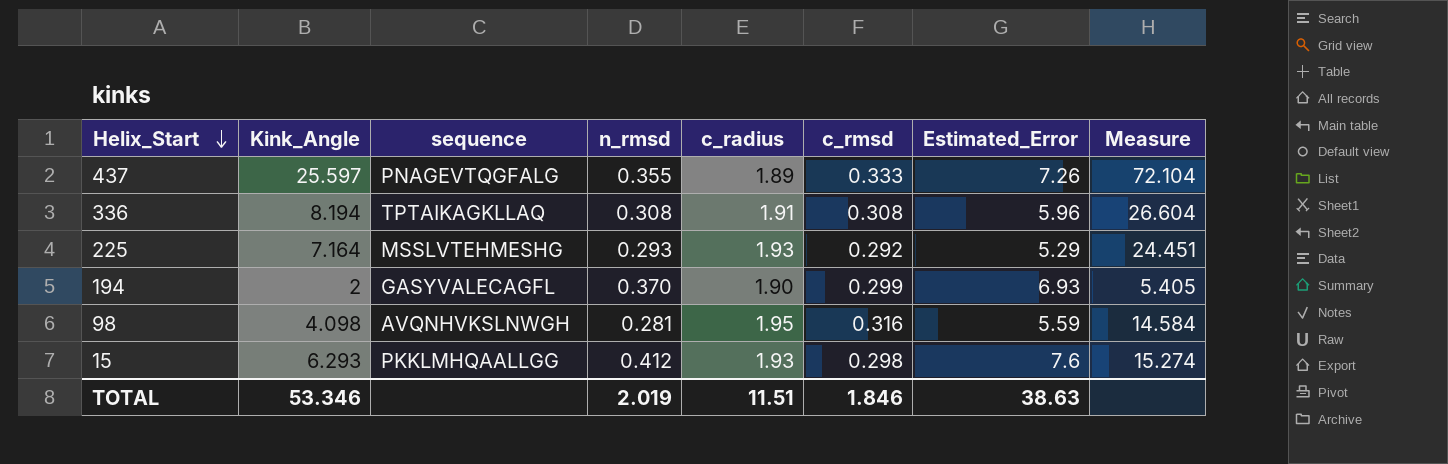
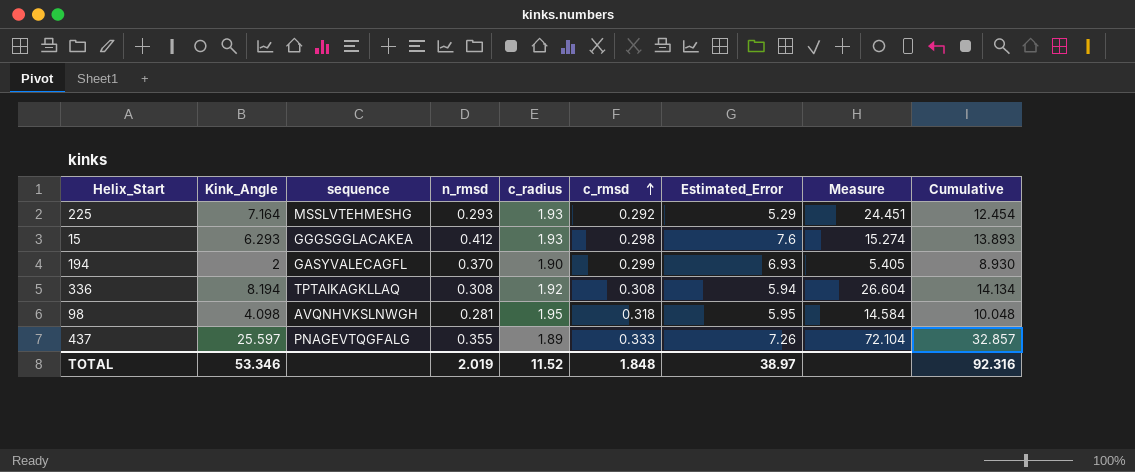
row order: Helix_Start descending -> c_rmsd ascending
column Cumulative | formula: none -> [Kink_Angle] + [Estimated_Error]
15 | sequence: PKKLMHQAALLGG -> GGGSGGLACAKEA
336 | c_radius: 1.91 -> 1.92
336 | Estimated_Error: 5.96 -> 5.94
98 | c_rmsd: 0.316 -> 0.318
98 | Estimated_Error: 5.59 -> 5.95
TOTAL | c_radius: 11.51 -> 11.52
TOTAL | c_rmsd: 1.846 -> 1.848
TOTAL | Estimated_Error: 38.63 -> 38.97

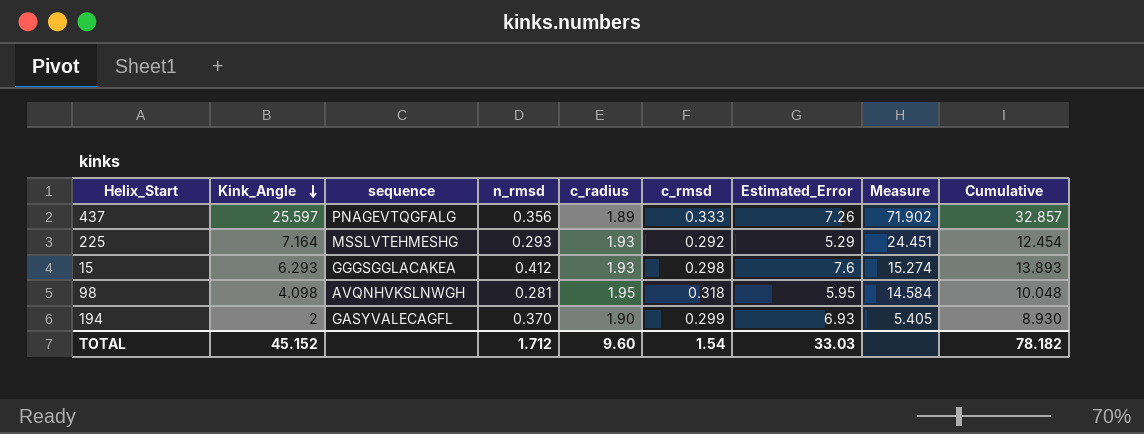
row order: c_rmsd ascending -> Kink_Angle descending
row 336: 8.194 | TPTAIKAGKLLAQ | 0.308 | 1.92 | 0.308 | 5.94 | 26.604 | 14.134 -> none
437 | n_rmsd: 0.355 -> 0.356
437 | Measure: 72.104 -> 71.902
TOTAL | Kink_Angle: 53.346 -> 45.152
TOTAL | n_rmsd: 2.019 -> 1.712
TOTAL | c_radius: 11.52 -> 9.60
TOTAL | c_rmsd: 1.848 -> 1.54
TOTAL | Estimated_Error: 38.97 -> 33.03
TOTAL | Cumulative: 92.316 -> 78.182

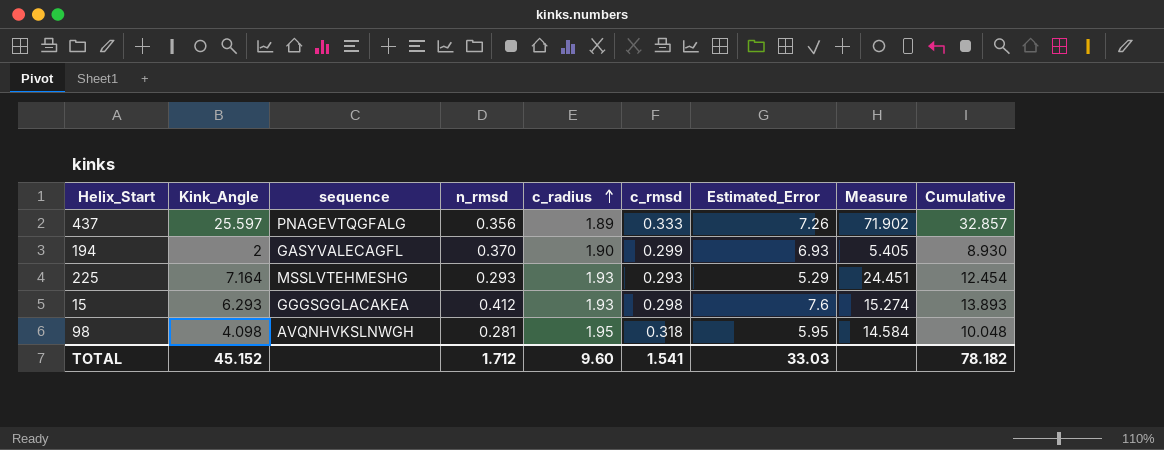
row order: Kink_Angle descending -> c_radius ascending
225 | c_rmsd: 0.292 -> 0.293
TOTAL | c_rmsd: 1.54 -> 1.541

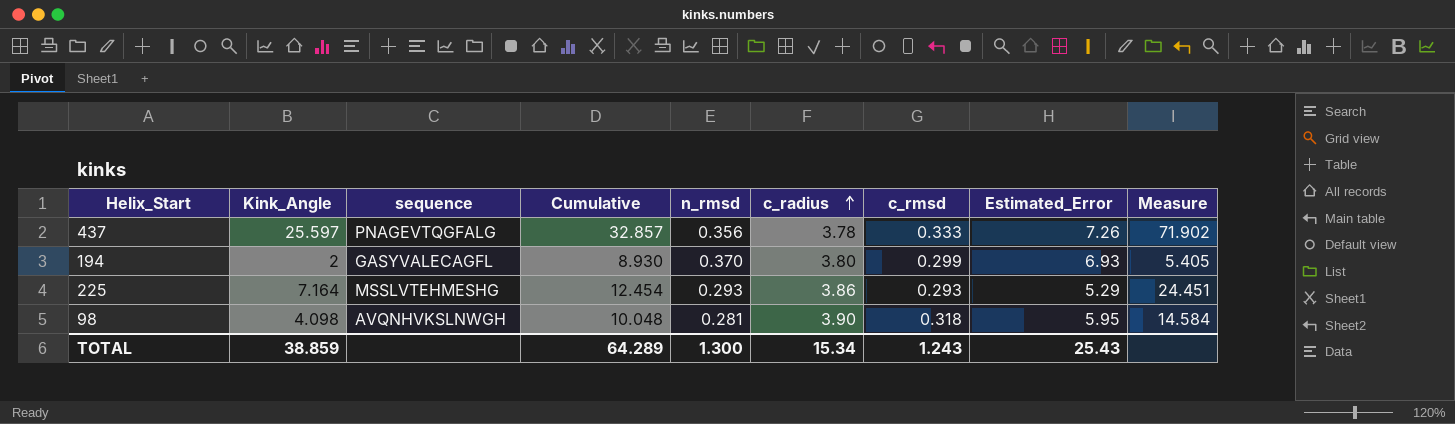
column Cumulative | position: 9 -> 4
row 15: 6.293 | GGGSGGLACAKEA | 0.412 | 1.93 | 0.298 | 7.6 | 15.274 | 13.893 -> none
437 | c_radius: 1.89 -> 3.78
194 | c_radius: 1.90 -> 3.80
225 | c_radius: 1.93 -> 3.86
98 | c_radius: 1.95 -> 3.90
TOTAL | Kink_Angle: 45.152 -> 38.859
TOTAL | Cumulative: 78.182 -> 64.289
TOTAL | n_rmsd: 1.712 -> 1.300
TOTAL | c_radius: 9.60 -> 15.34
TOTAL | c_rmsd: 1.541 -> 1.243
TOTAL | Estimated_Error: 33.03 -> 25.43

